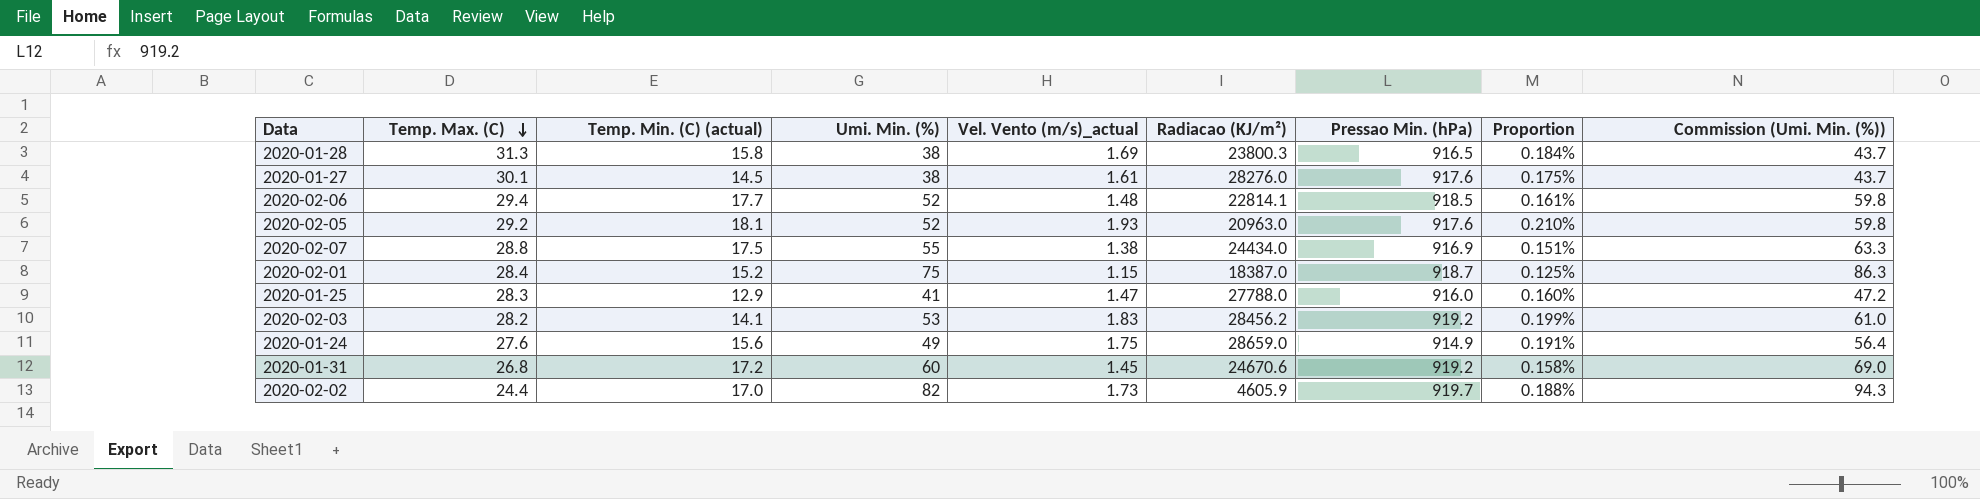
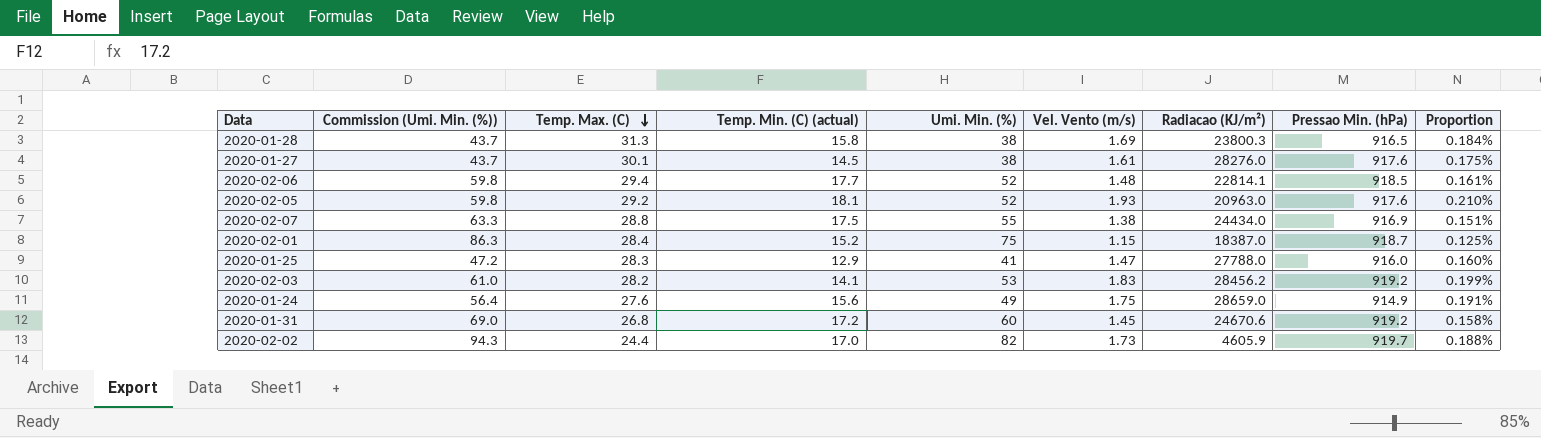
column Commission (Umi. Min. (%)) | position: 9 -> 2
column name: Vel. Vento (m/s)_actual -> Vel. Vento (m/s)

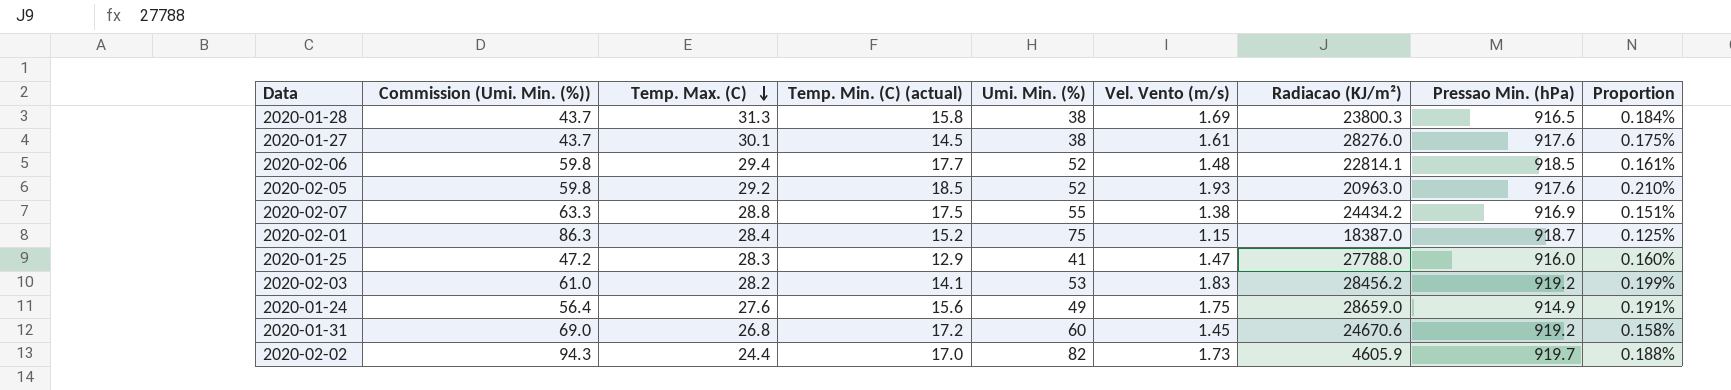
2020-02-05 | Temp. Min. (C) (actual): 18.1 -> 18.5
2020-02-07 | Radiacao (KJ/m²): 24434.0 -> 24434.2

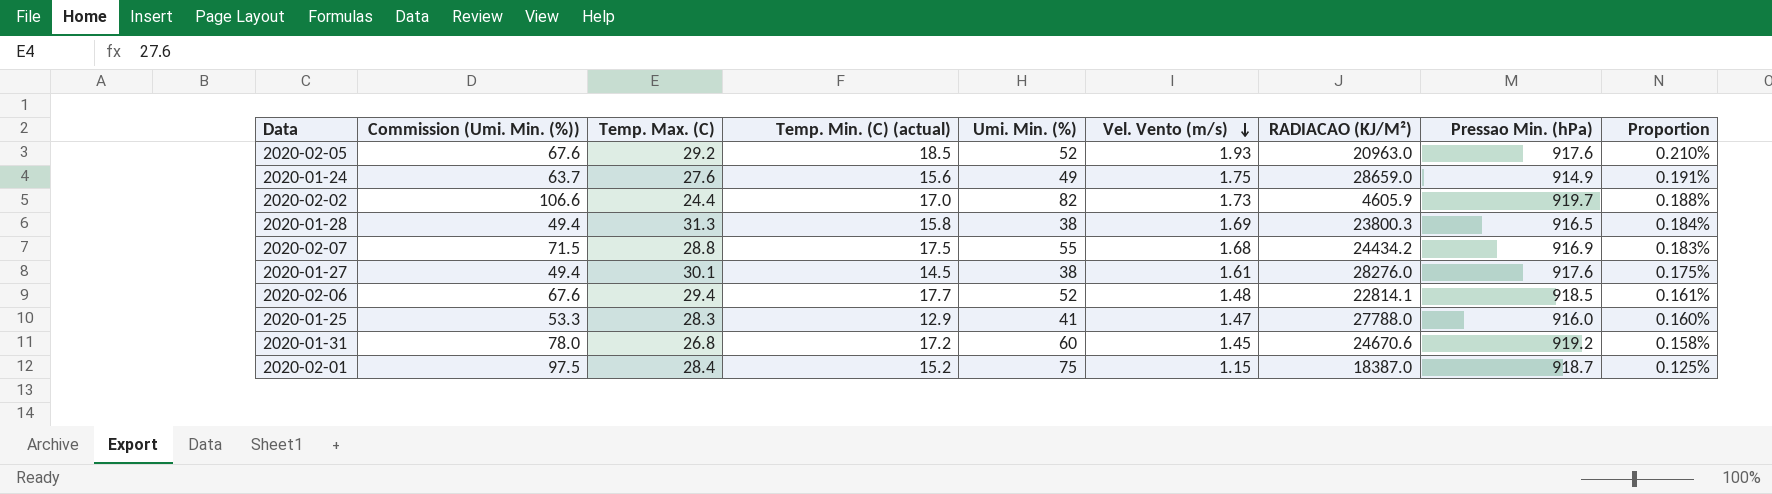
row order: Temp. Max. (C) descending -> Vel. Vento (m/s) descending
column Commission (Umi. Min. (%)) | formula: [Umi. Min. (%)] * 1.15 -> [Umi. Min. (%)] * 1.3
column name: Radiacao (KJ/m²) -> RADIACAO (KJ/M²)
row 2020-02-03: 61.0 | 28.2 | 14.1 | 53 | 1.83 | 28456.2 | 919.2 | 0.199% -> none
2020-02-07 | Vel. Vento (m/s): 1.38 -> 1.68
2020-02-07 | Proportion: 0.151% -> 0.183%

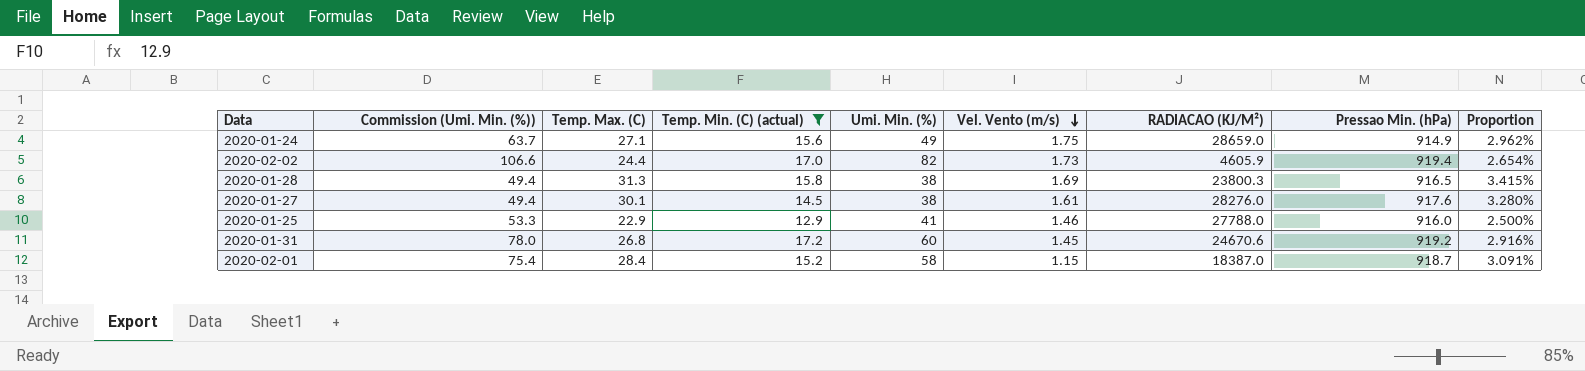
filter: none -> Temp. Min. (C) (actual) <= 17.2
column Proportion | formula: [Vel. Vento (m/s)] / [Pressao Min. (hPa)] -> [Temp. Max. (C)] / [Pressao Min. (hPa)]
2020-01-24 | Temp. Max. (C): 27.6 -> 27.1
2020-02-02 | Pressao Min. (hPa): 919.7 -> 919.4
2020-01-25 | Temp. Max. (C): 28.3 -> 22.9
2020-01-25 | Vel. Vento (m/s): 1.47 -> 1.46
2020-02-01 | Commission (Umi. Min. (%)): 97.5 -> 75.4
2020-02-01 | Umi. Min. (%): 75 -> 58

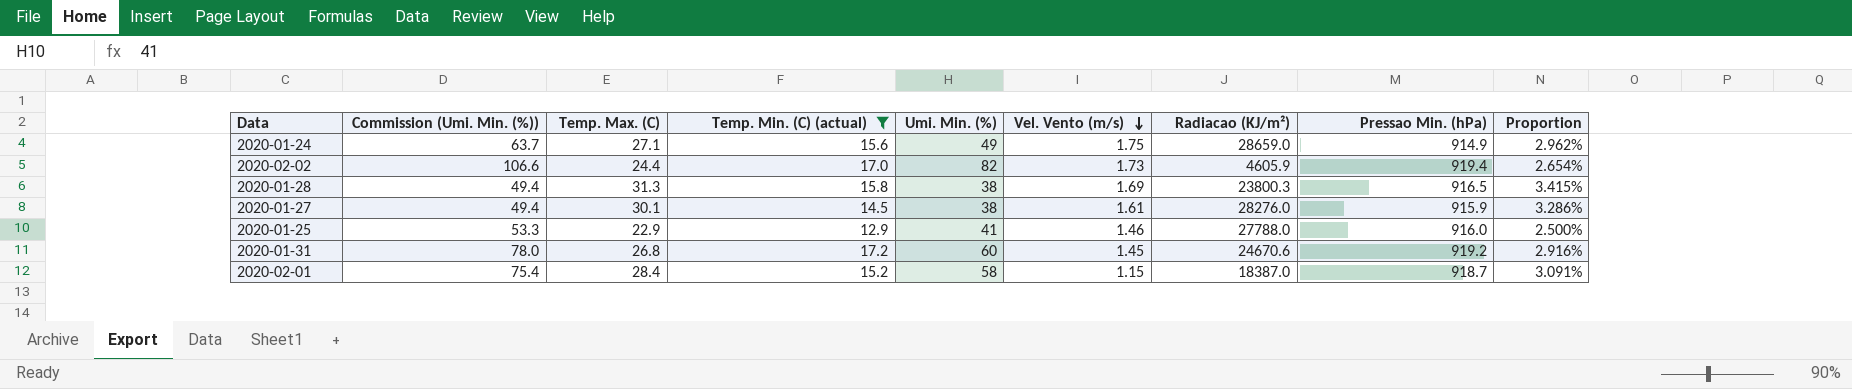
column name: RADIACAO (KJ/M²) -> Radiacao (KJ/m²)
2020-01-27 | Pressao Min. (hPa): 917.6 -> 915.9
2020-01-27 | Proportion: 3.280% -> 3.286%

